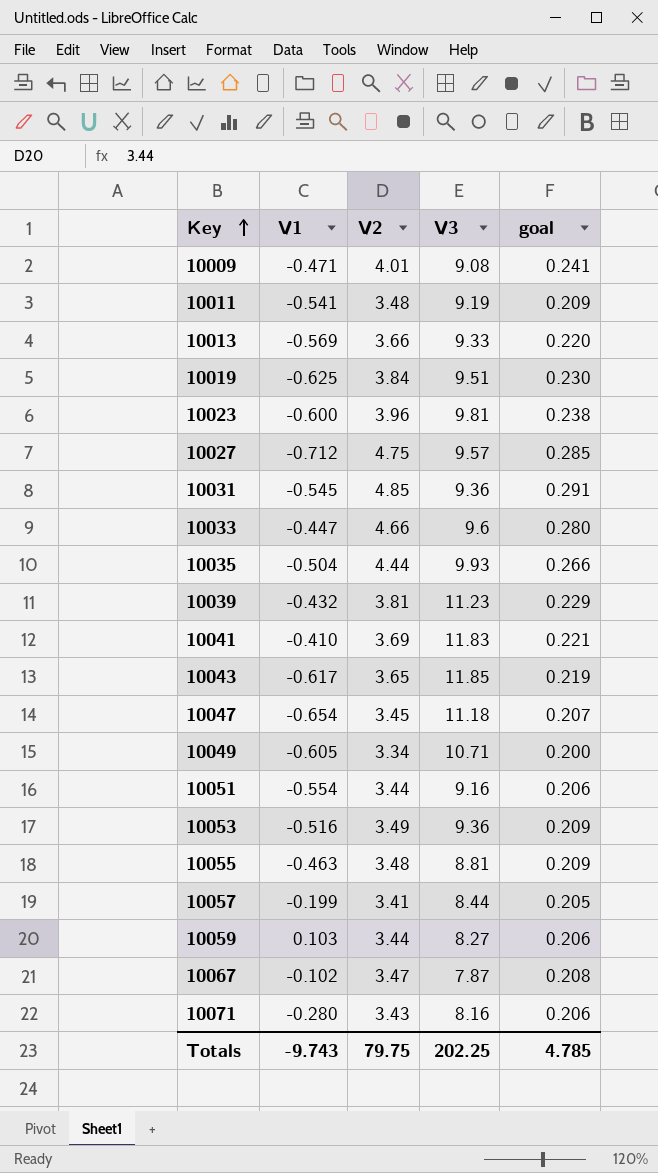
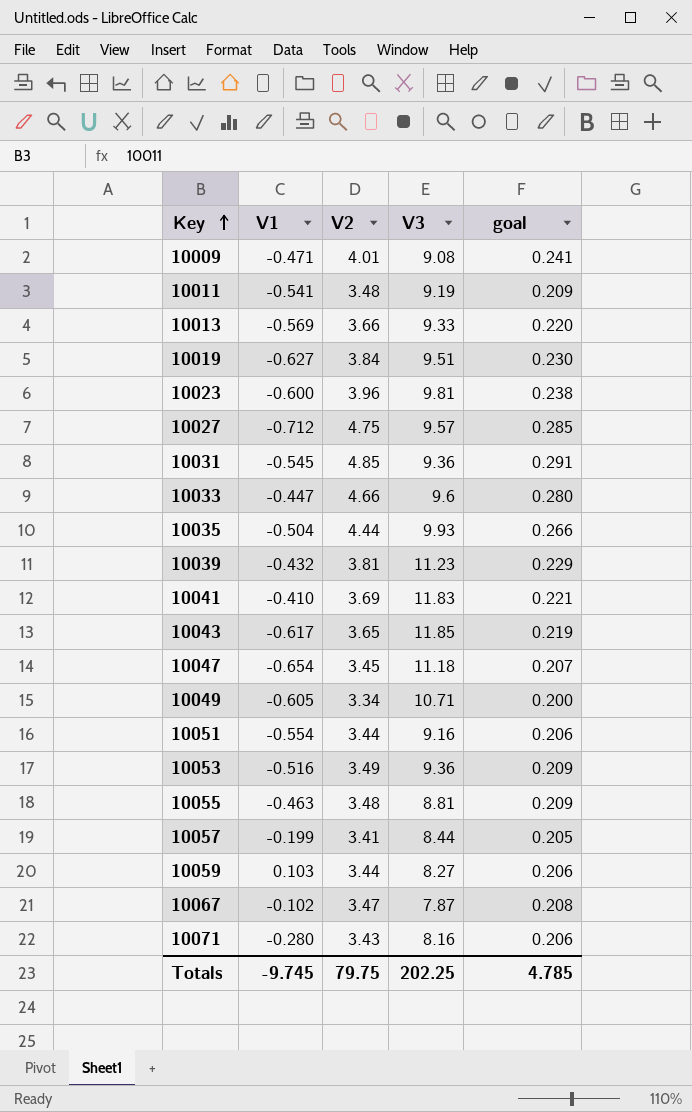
10019 | V1: -0.625 -> -0.627
Totals | V1: -9.743 -> -9.745

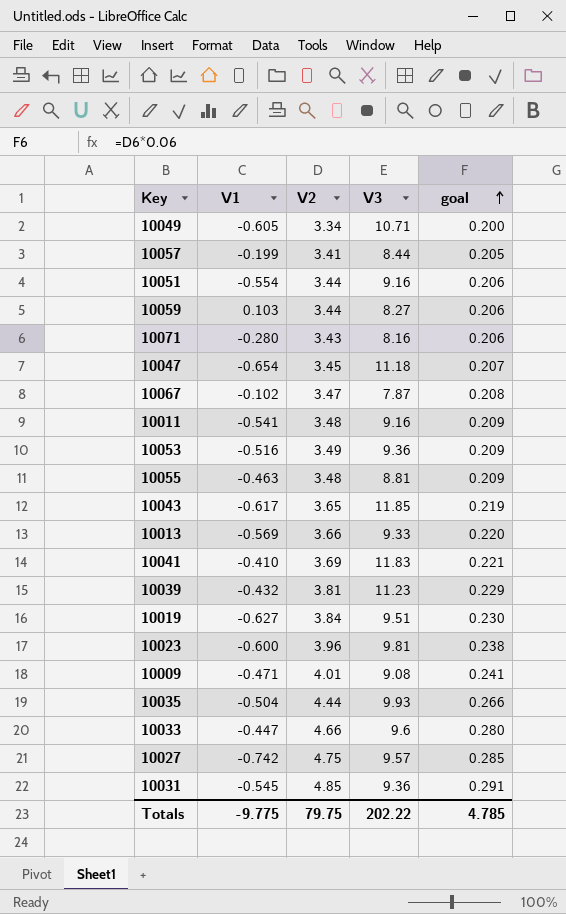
row order: Key ascending -> goal ascending
10011 | V3: 9.19 -> 9.16
10027 | V1: -0.712 -> -0.742
Totals | V1: -9.745 -> -9.775
Totals | V3: 202.25 -> 202.22

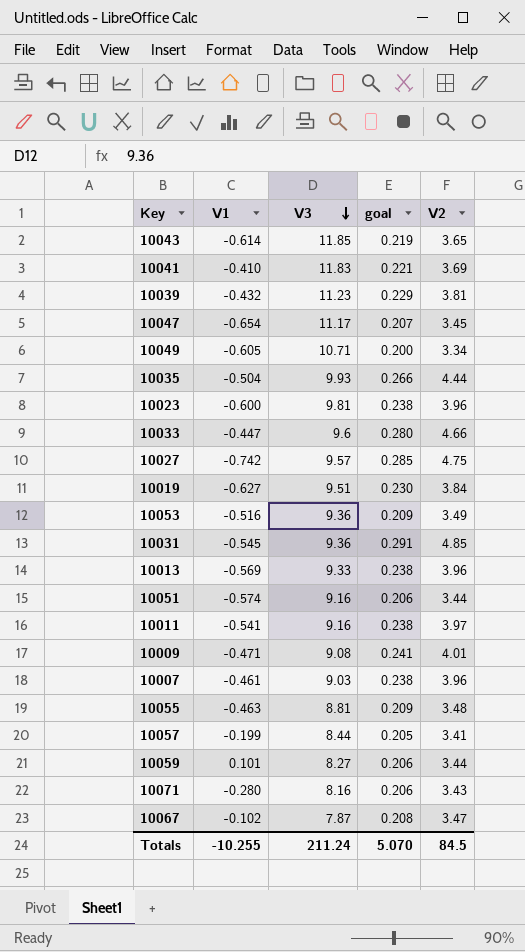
row order: goal ascending -> V3 descending
column V2 | position: 3 -> 5
10043 | V1: -0.617 -> -0.614
10047 | V3: 11.18 -> 11.17
10013 | goal: 0.220 -> 0.238
10013 | V2: 3.66 -> 3.96
10051 | V1: -0.554 -> -0.574
10011 | goal: 0.209 -> 0.238
10011 | V2: 3.48 -> 3.97
row 10007: none -> -0.461 | 9.03 | 0.238 | 3.96
10059 | V1: 0.103 -> 0.101
Totals | V1: -9.775 -> -10.255
Totals | V3: 202.22 -> 211.24
Totals | goal: 4.785 -> 5.070
Totals | V2: 79.75 -> 84.5

